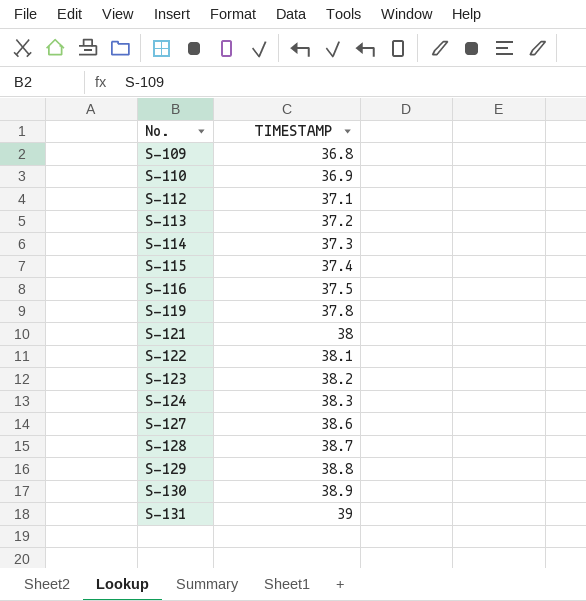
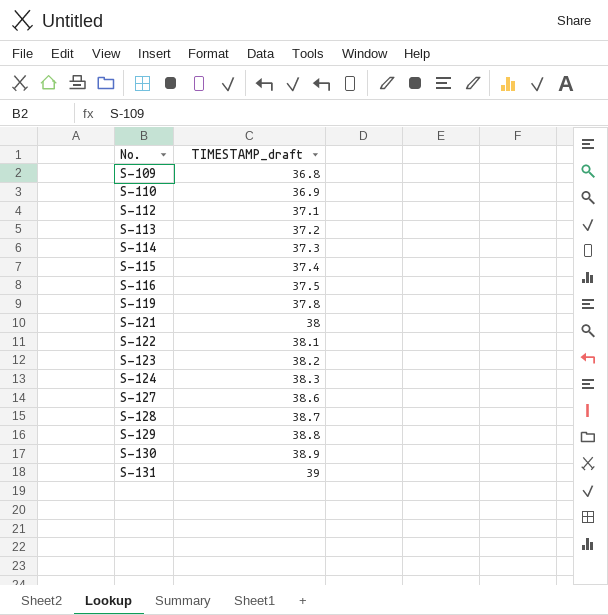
column name: TIMESTAMP -> TIMESTAMP_draft

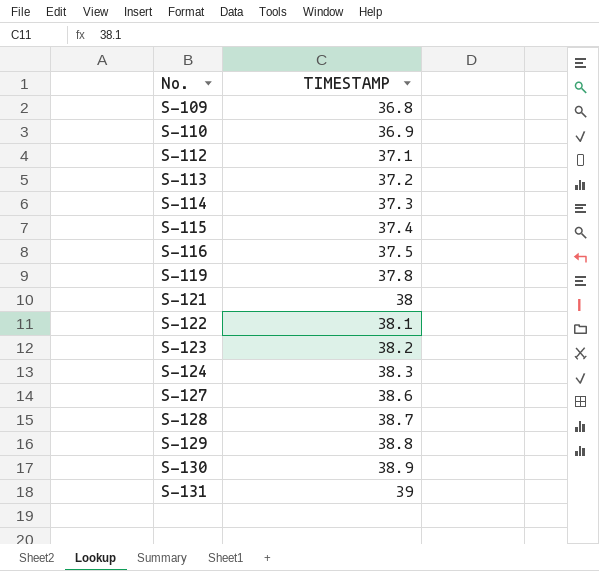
column name: TIMESTAMP_draft -> TIMESTAMP

